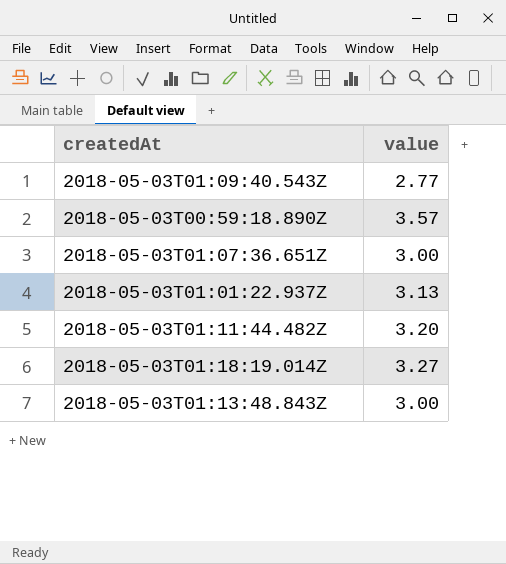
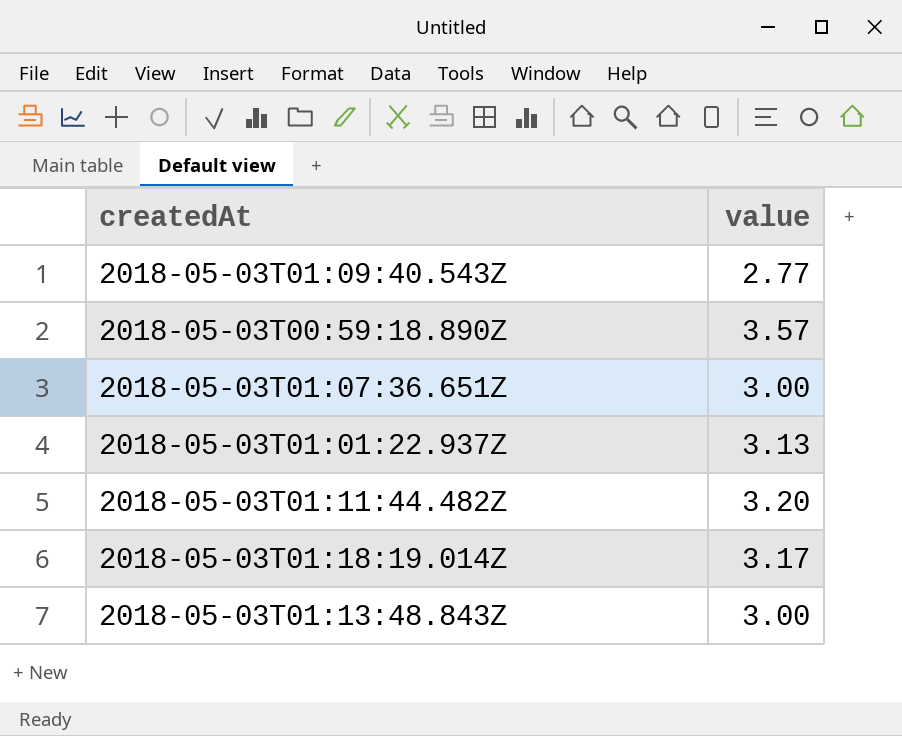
2018-05-03T01:18:19.014Z | value: 3.27 -> 3.17

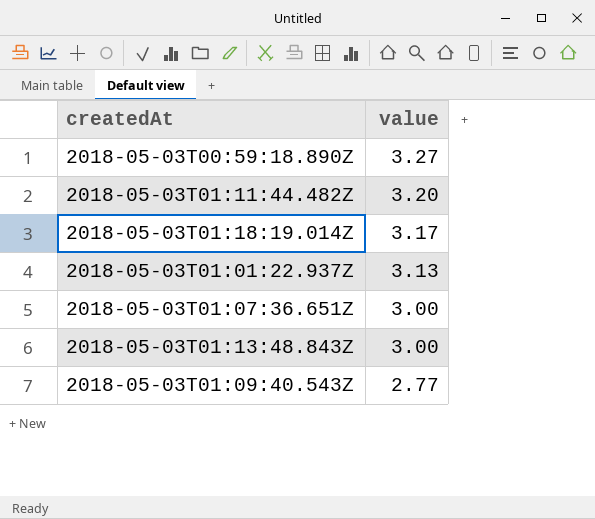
row order: none -> value descending
2018-05-03T00:59:18.890Z | value: 3.57 -> 3.27

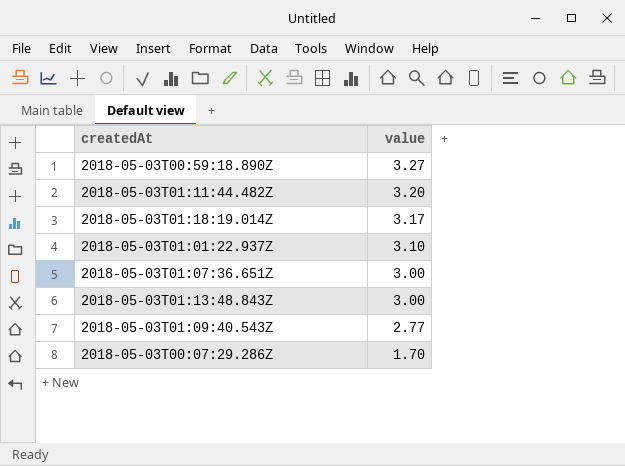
2018-05-03T01:01:22.937Z | value: 3.13 -> 3.10
row 2018-05-03T00:07:29.286Z: none -> 1.70

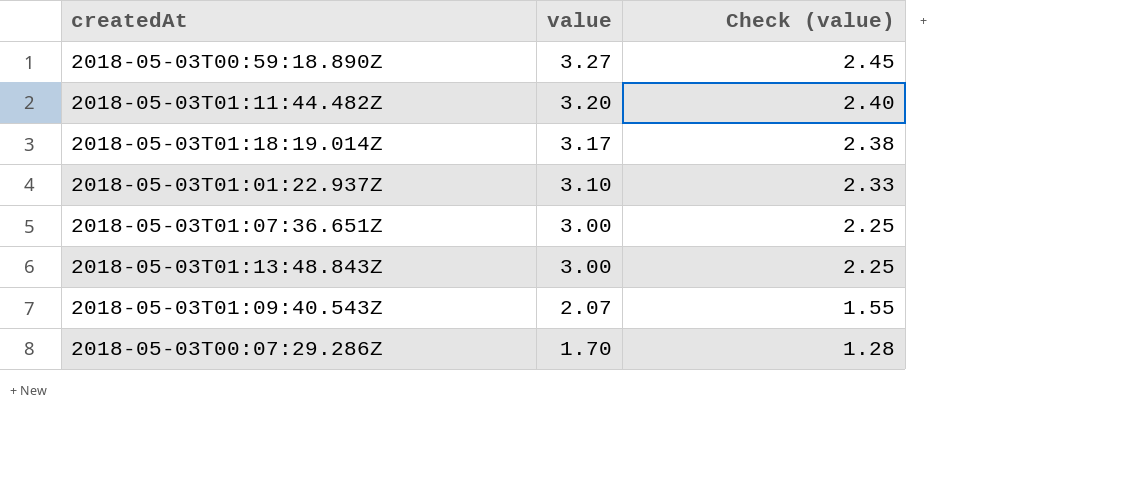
column Check (value) | formula: none -> [value] * 0.75
2018-05-03T01:09:40.543Z | value: 2.77 -> 2.07

